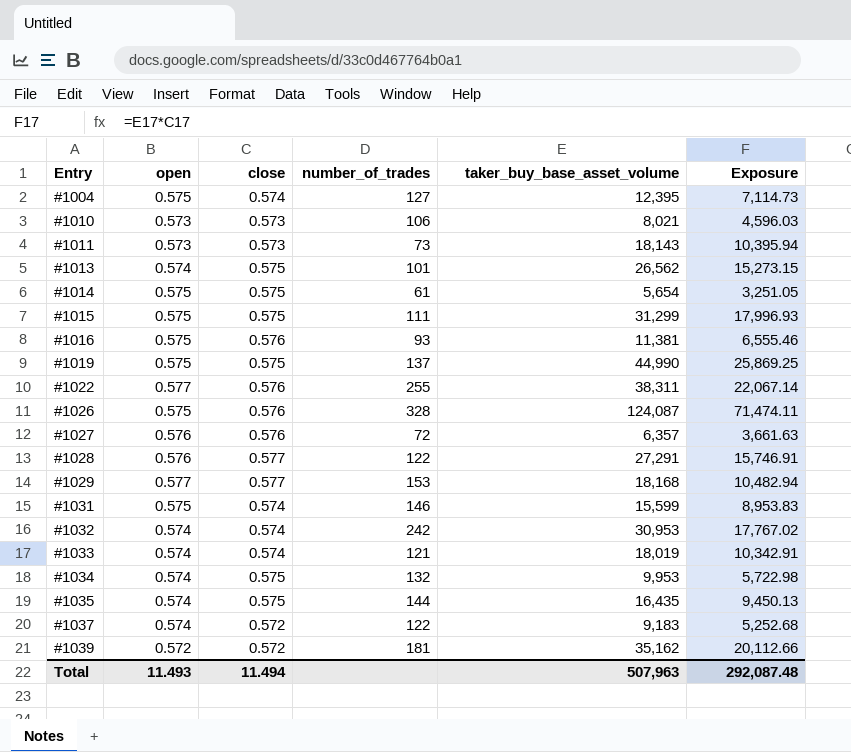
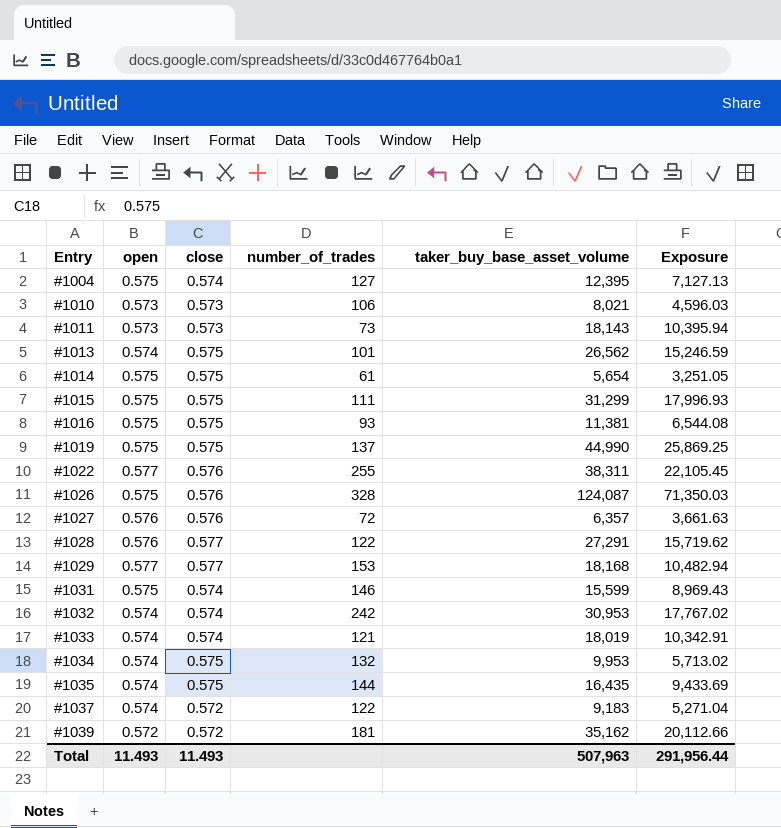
column Exposure | formula: [close] * [taker_buy_base_asset_volume] -> [open] * [taker_buy_base_asset_volume]
#1016 | close: 0.576 -> 0.575
Total | close: 11.494 -> 11.493
Total | Exposure: 292,087.48 -> 291,956.44

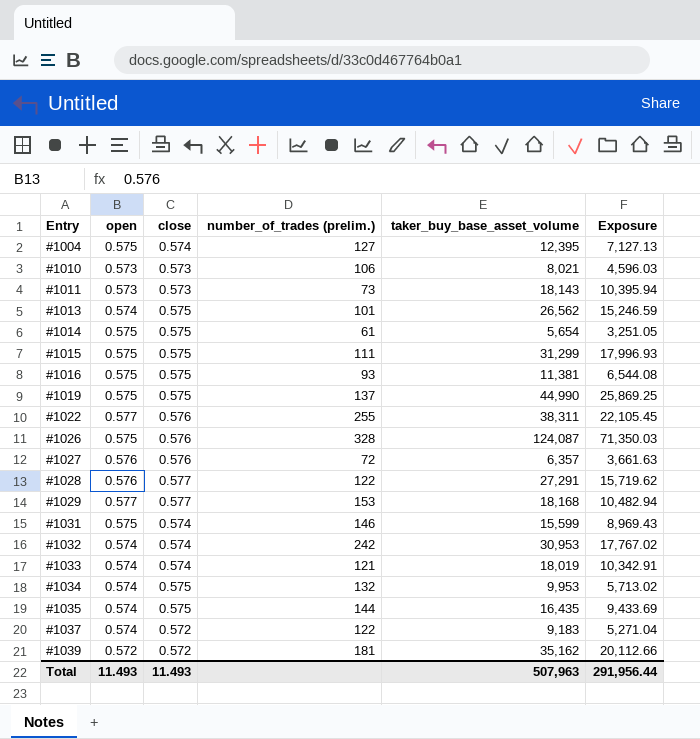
column name: number_of_trades -> number_of_trades (prelim.)

